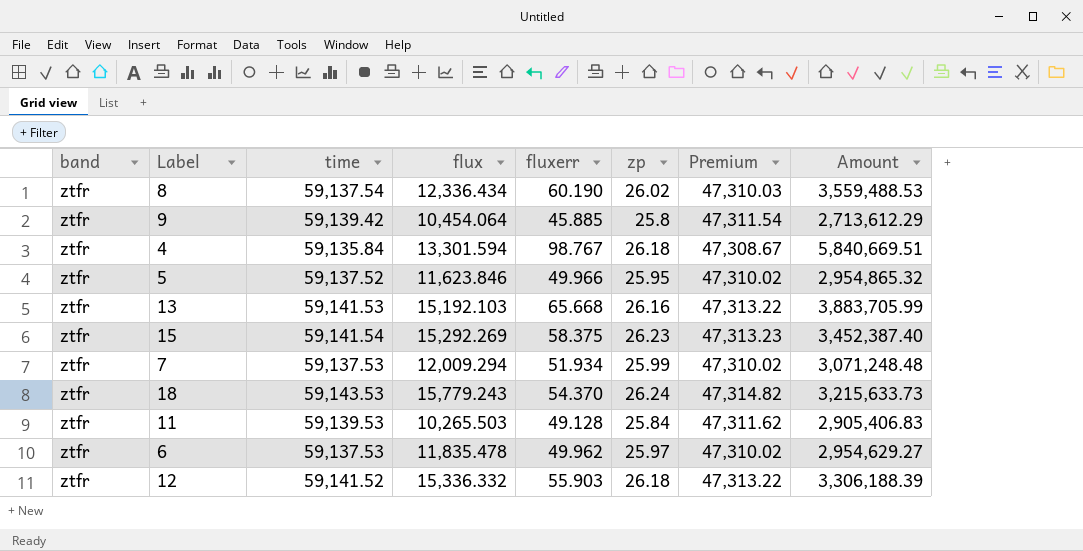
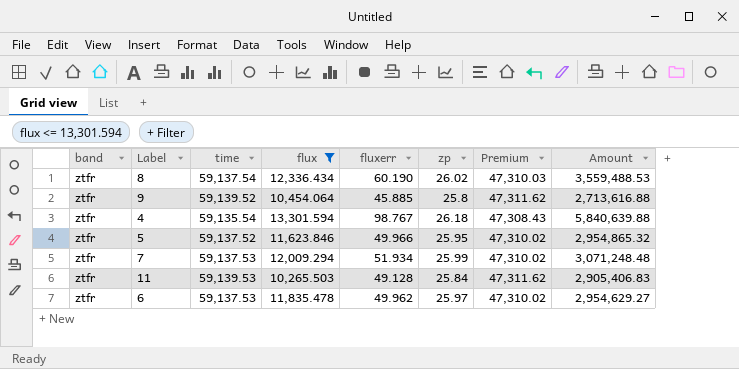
filter: none -> flux <= 13,301.594
9 | time: 59,139.42 -> 59,139.52
9 | Premium: 47,311.54 -> 47,311.62
9 | Amount: 2,713,612.29 -> 2,713,616.88
4 | time: 59,135.84 -> 59,135.54
4 | Premium: 47,308.67 -> 47,308.43
4 | Amount: 5,840,669.51 -> 5,840,639.88

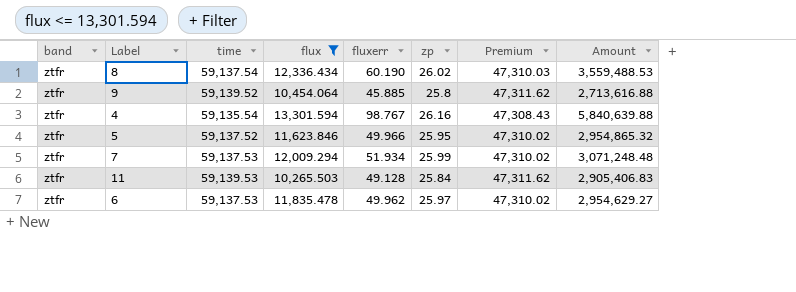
4 | zp: 26.18 -> 26.16

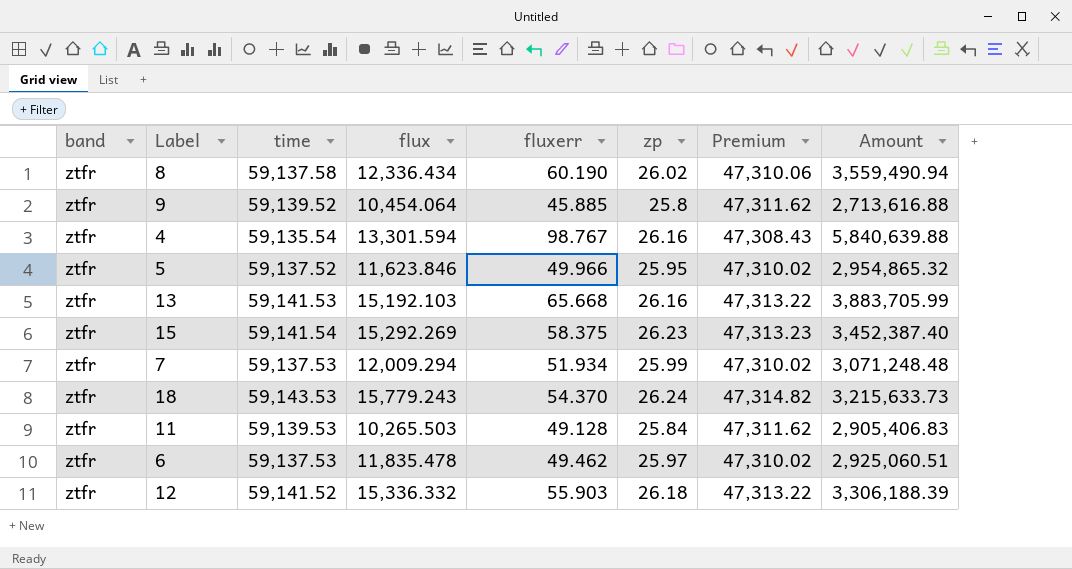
filter: flux <= 13,301.594 -> none
8 | time: 59,137.54 -> 59,137.58
8 | Premium: 47,310.03 -> 47,310.06
8 | Amount: 3,559,488.53 -> 3,559,490.94
6 | fluxerr: 49.962 -> 49.462
6 | Amount: 2,954,629.27 -> 2,925,060.51

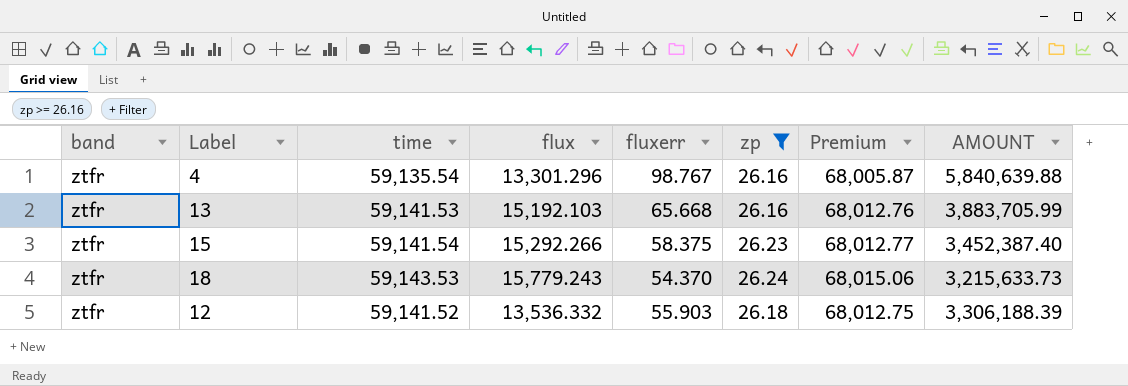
filter: none -> zp >= 26.16
column Premium | formula: [time] * 0.8 -> [time] * 1.15
column name: Amount -> AMOUNT
4 | flux: 13,301.594 -> 13,301.296
15 | flux: 15,292.269 -> 15,292.266
12 | flux: 15,336.332 -> 13,536.332

